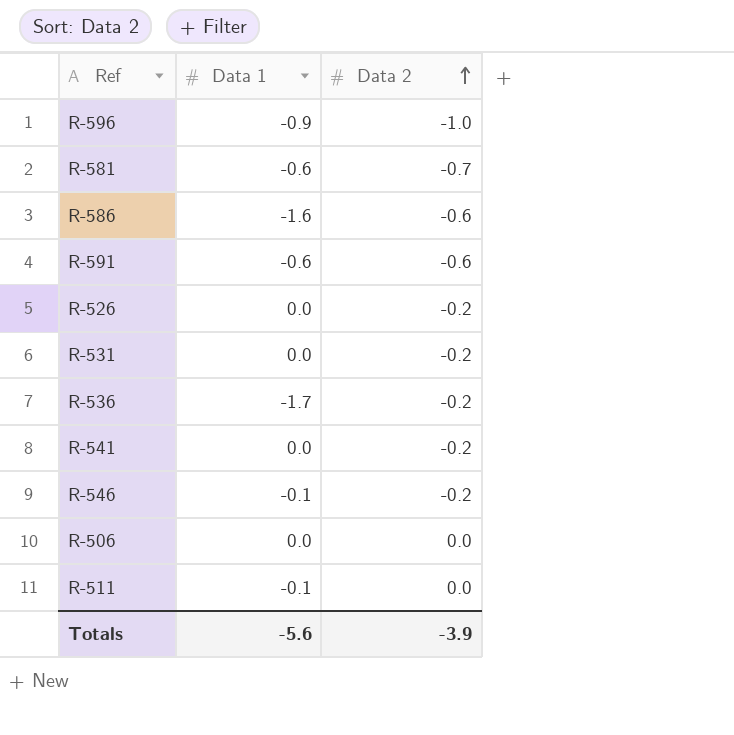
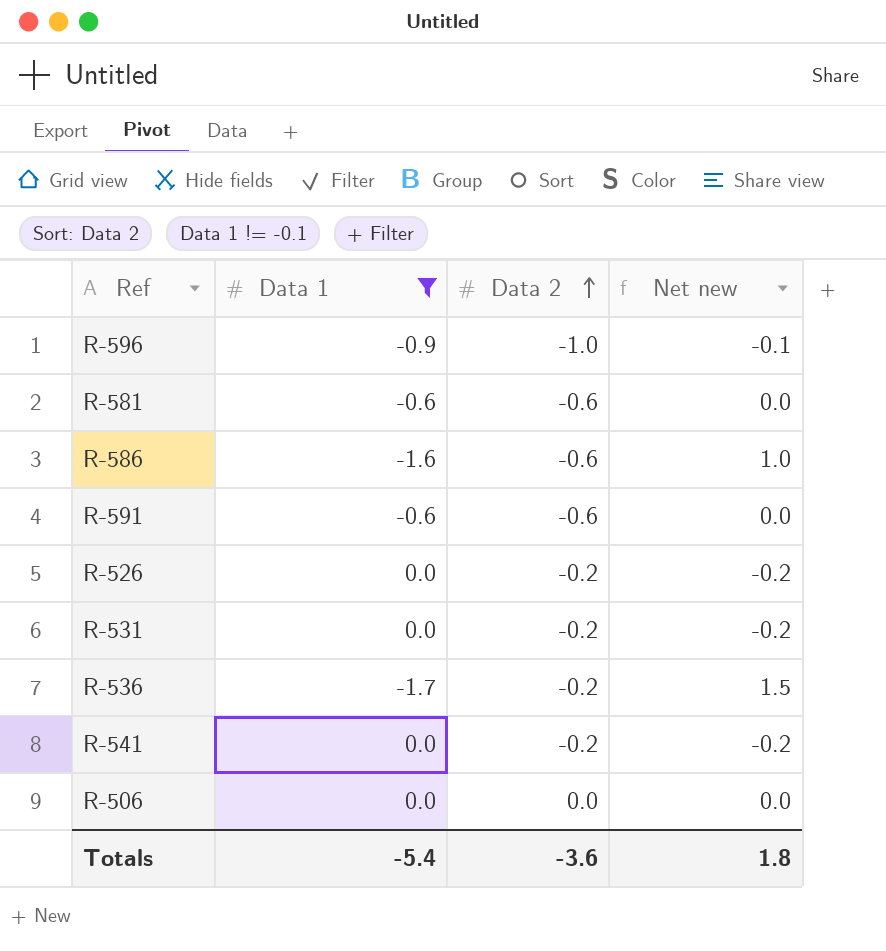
filter: none -> Data 1 != -0.1
column Net new | formula: none -> [Data 2] - [Data 1]
R-581 | Data 2: -0.7 -> -0.6
Totals | Data 1: -5.6 -> -5.4
Totals | Data 2: -3.9 -> -3.6

